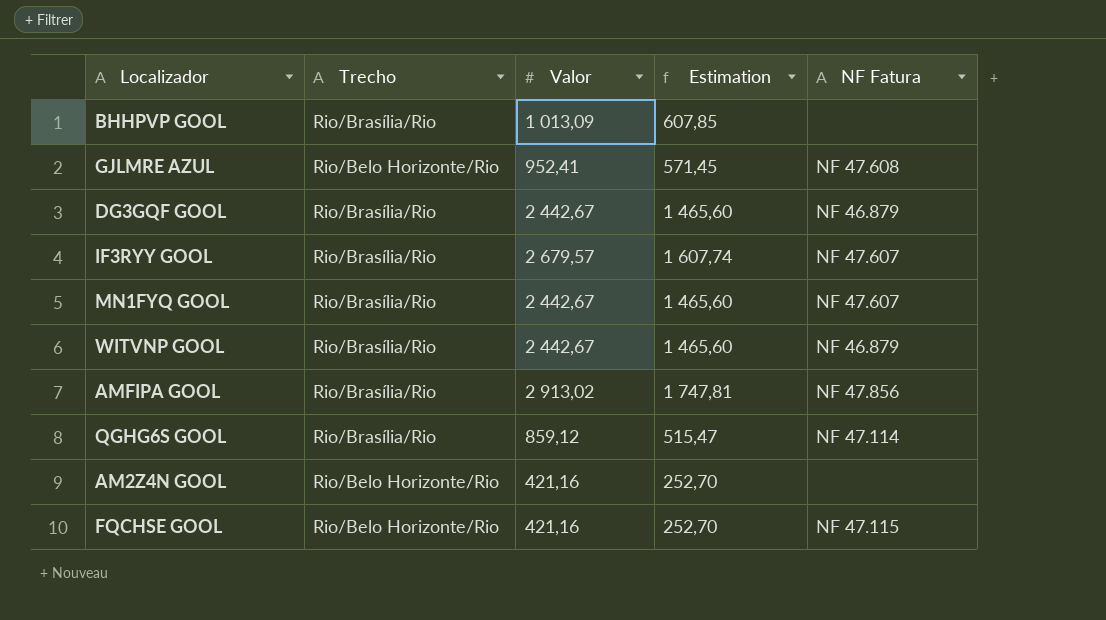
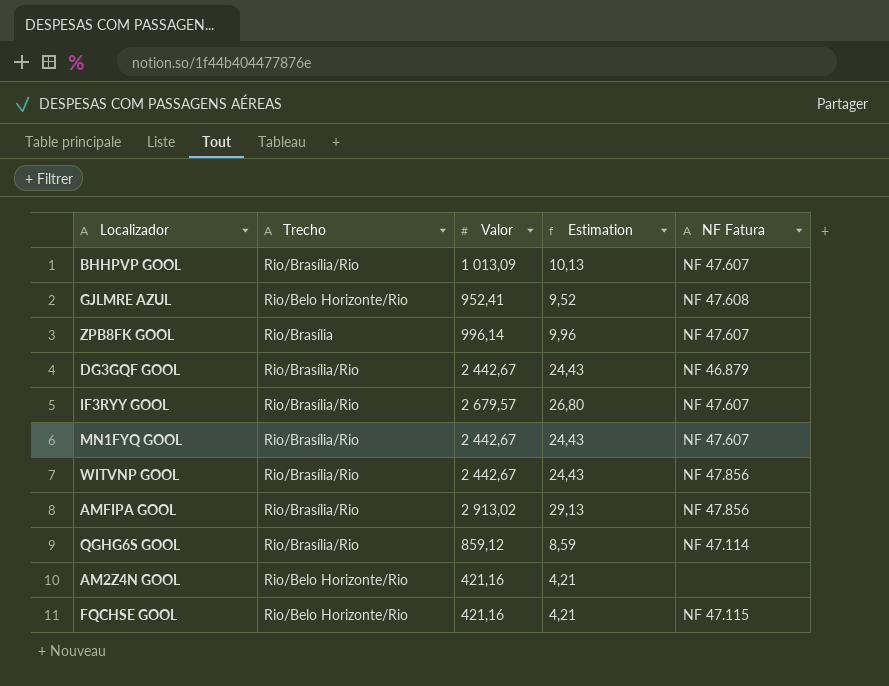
column Estimation | formula: [Valor] * 0,6 -> [Valor] * 0,01
BHHPVP GOOL | NF Fatura: none -> NF 47.607
row ZPB8FK GOOL: none -> Rio/Brasília | 996,14 | 9,96 | NF 47.607
WITVNP GOOL | NF Fatura: NF 46.879 -> NF 47.856

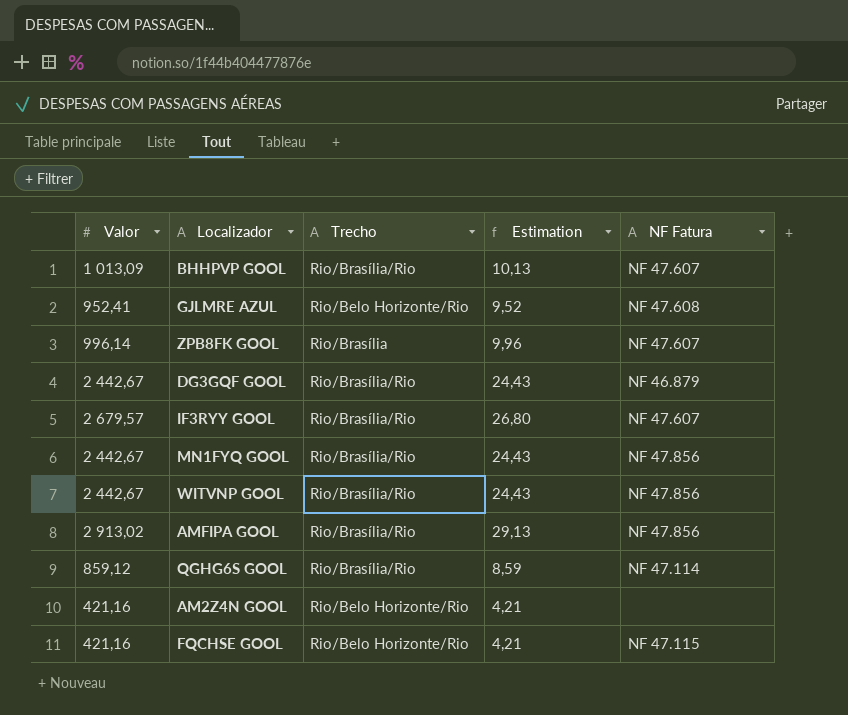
column Valor | position: 3 -> 1
MN1FYQ GOOL | NF Fatura: NF 47.607 -> NF 47.856

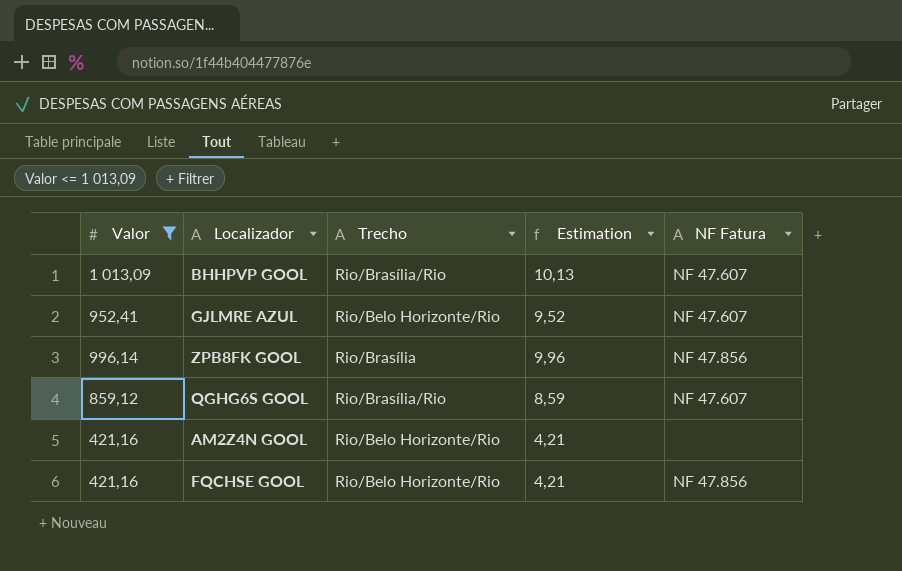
filter: none -> Valor <= 1 013,09
GJLMRE AZUL | NF Fatura: NF 47.608 -> NF 47.607
ZPB8FK GOOL | NF Fatura: NF 47.607 -> NF 47.856
QGHG6S GOOL | NF Fatura: NF 47.114 -> NF 47.607
FQCHSE GOOL | NF Fatura: NF 47.115 -> NF 47.856

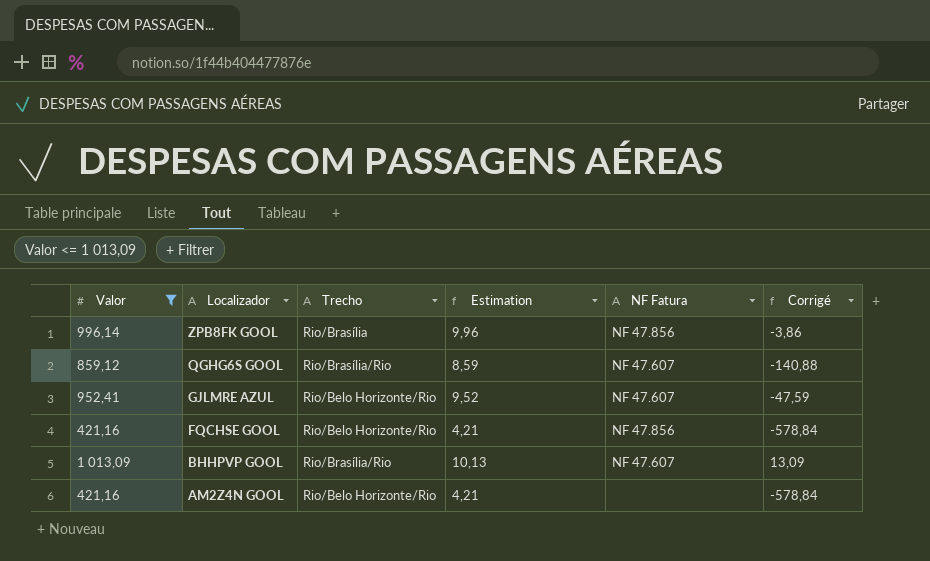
row order: none -> Localizador descending
column Corrigé | formula: none -> [Valor] - 1000

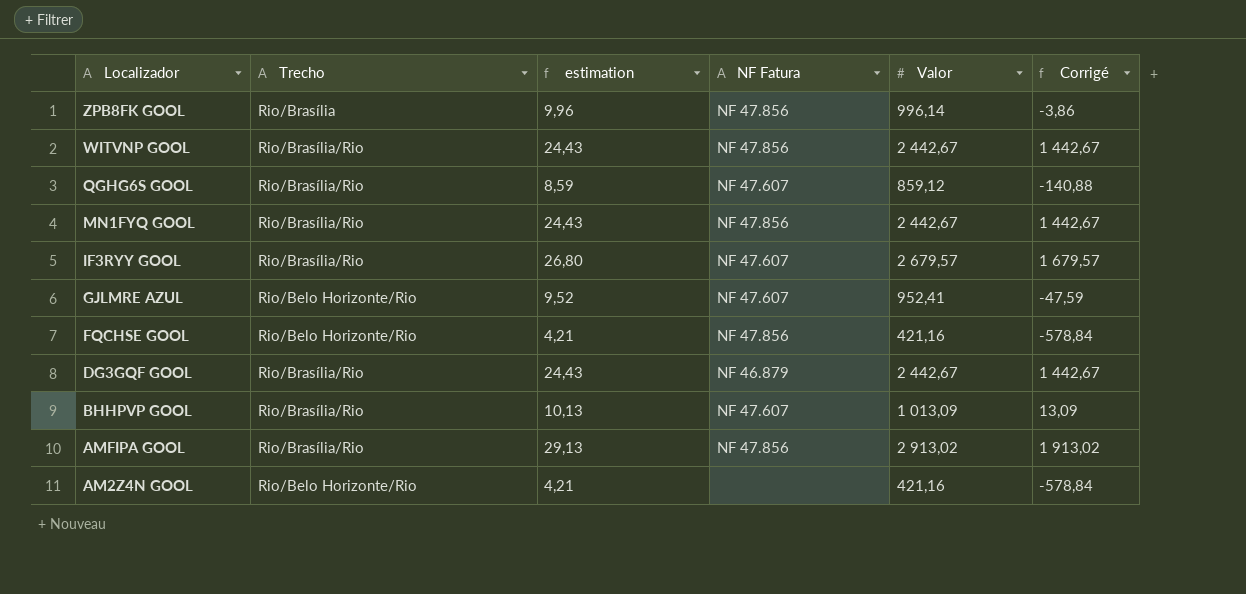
filter: Valor <= 1 013,09 -> none
column name: Estimation -> estimation
column Valor | position: 1 -> 5

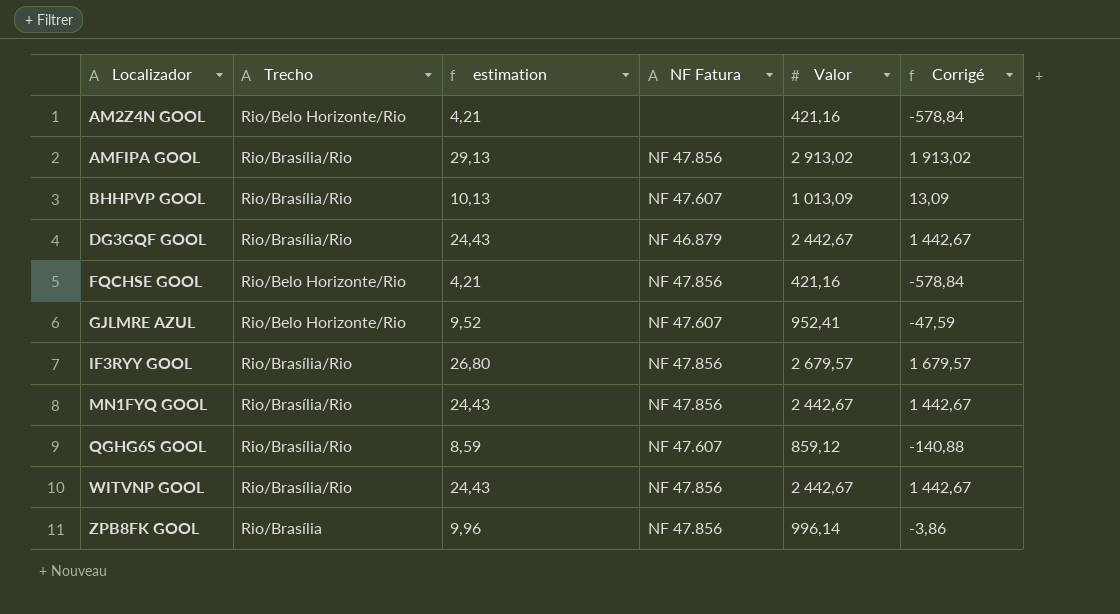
row order: Localizador descending -> Localizador ascending
IF3RYY GOOL | NF Fatura: NF 47.607 -> NF 47.856

